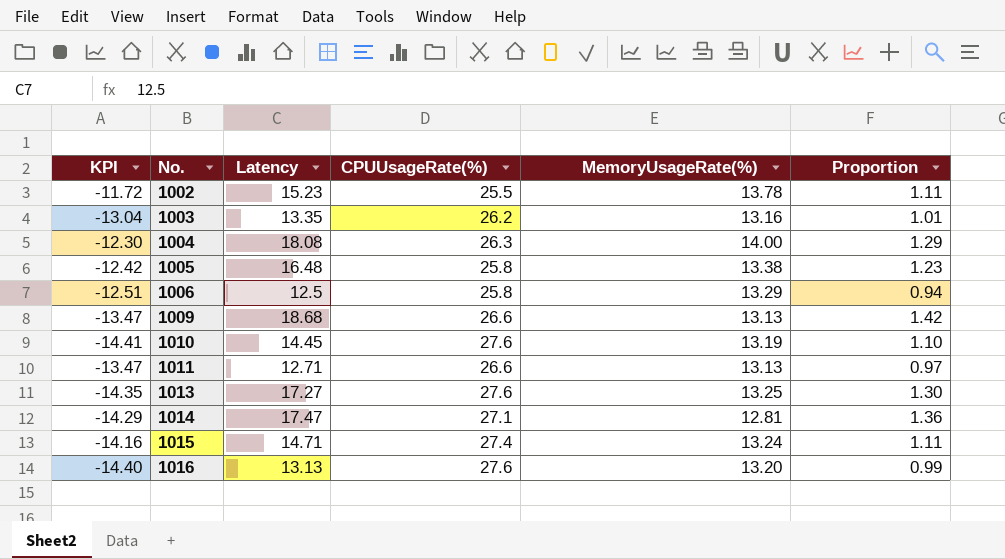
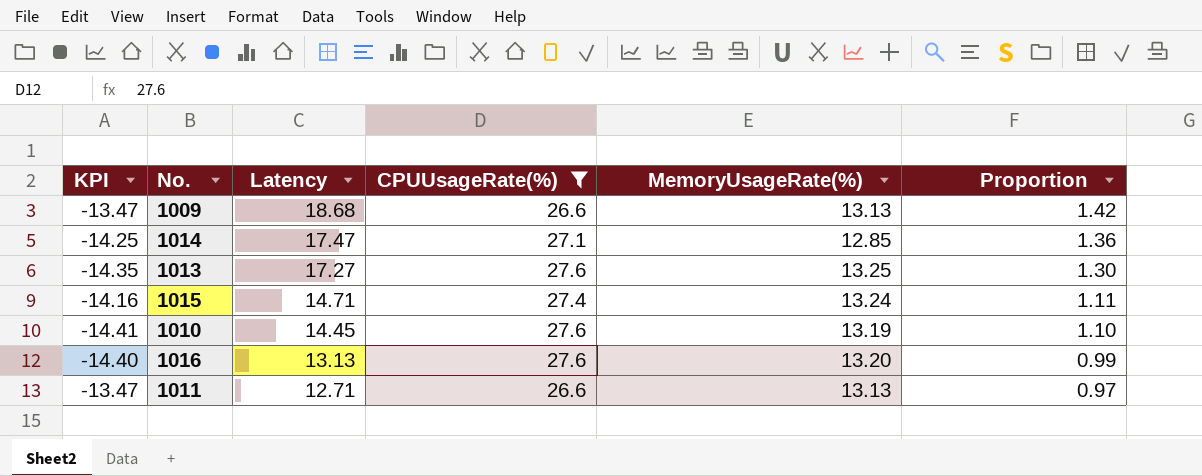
filter: none -> CPUUsageRate(%) >= 26.6
row order: No. ascending -> Latency descending
1014 | KPI: -14.29 -> -14.25
1014 | MemoryUsageRate(%): 12.81 -> 12.85

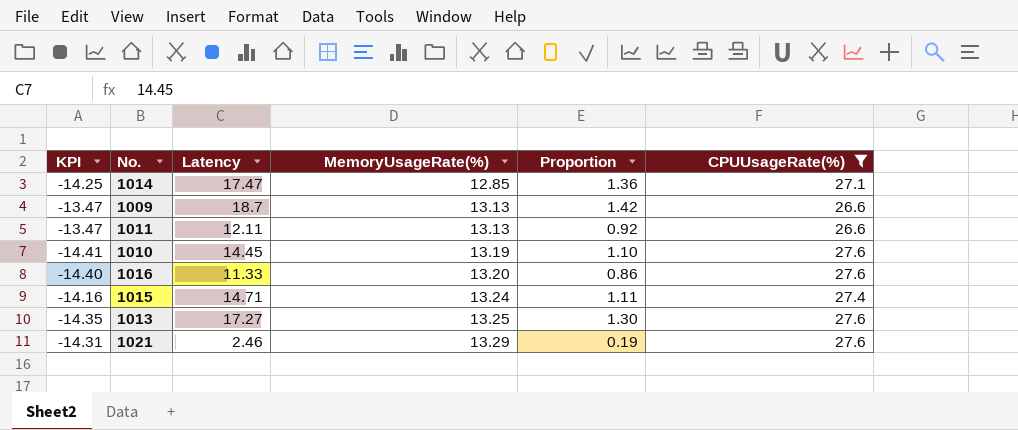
row order: Latency descending -> MemoryUsageRate(%) ascending
column CPUUsageRate(%) | position: 4 -> 6
1009 | Latency: 18.68 -> 18.7
1011 | Latency: 12.71 -> 12.11
1011 | Proportion: 0.97 -> 0.92
1016 | Latency: 13.13 -> 11.33
1016 | Proportion: 0.99 -> 0.86
row 1021: none -> -14.31 | 2.46 | 13.29 | 0.19 | 27.6

